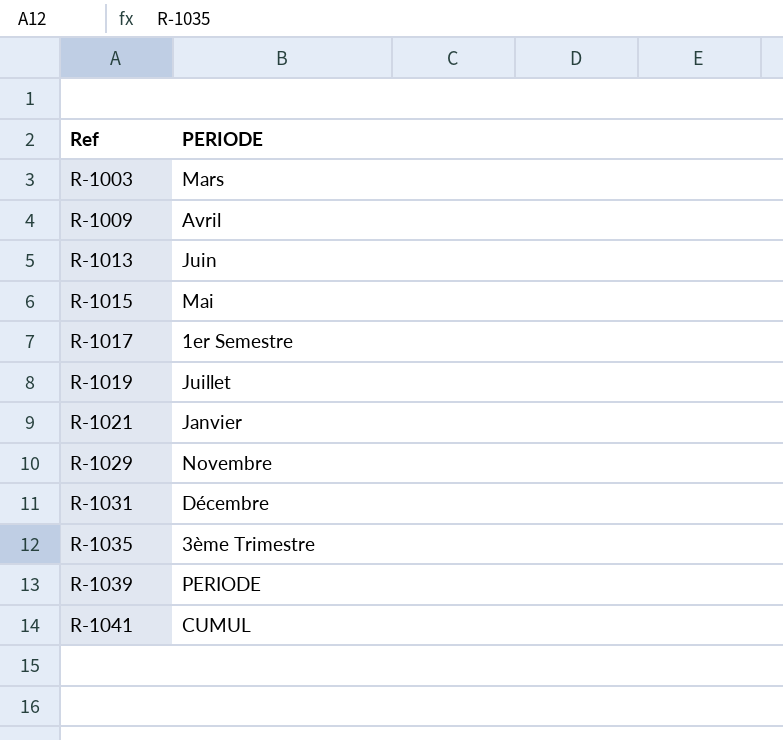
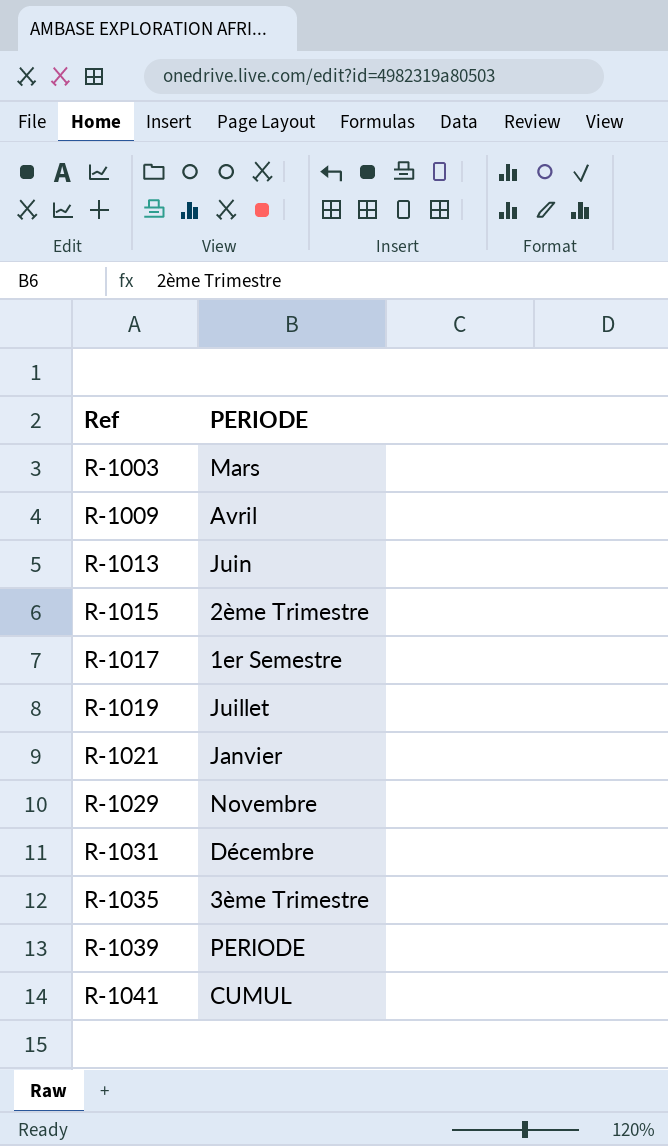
R-1015 | PERIODE: Mai -> 2ème Trimestre

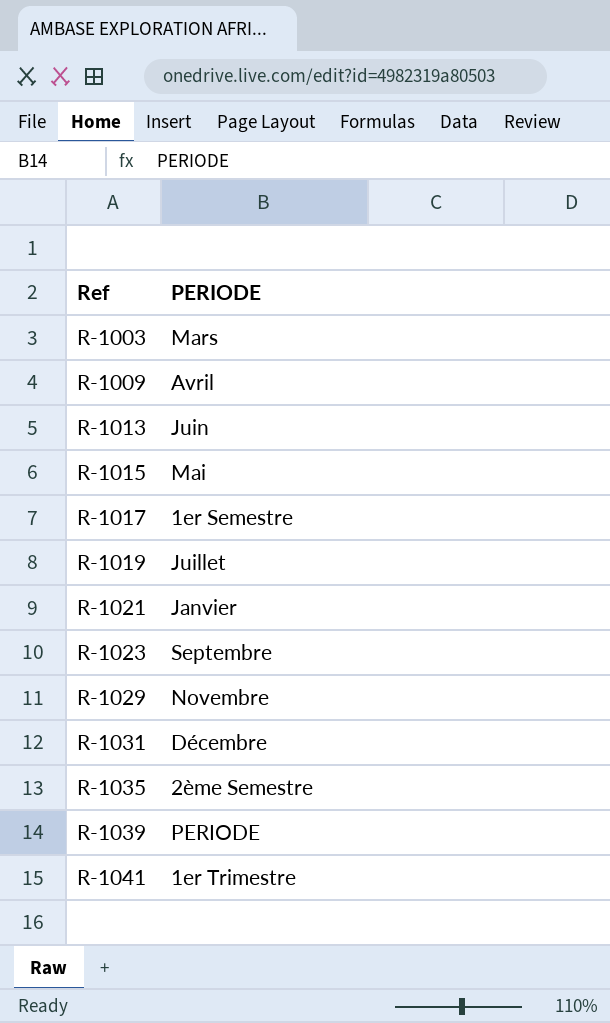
R-1015 | PERIODE: 2ème Trimestre -> Mai
row R-1023: none -> Septembre
R-1035 | PERIODE: 3ème Trimestre -> 2ème Semestre
R-1041 | PERIODE: CUMUL -> 1er Trimestre

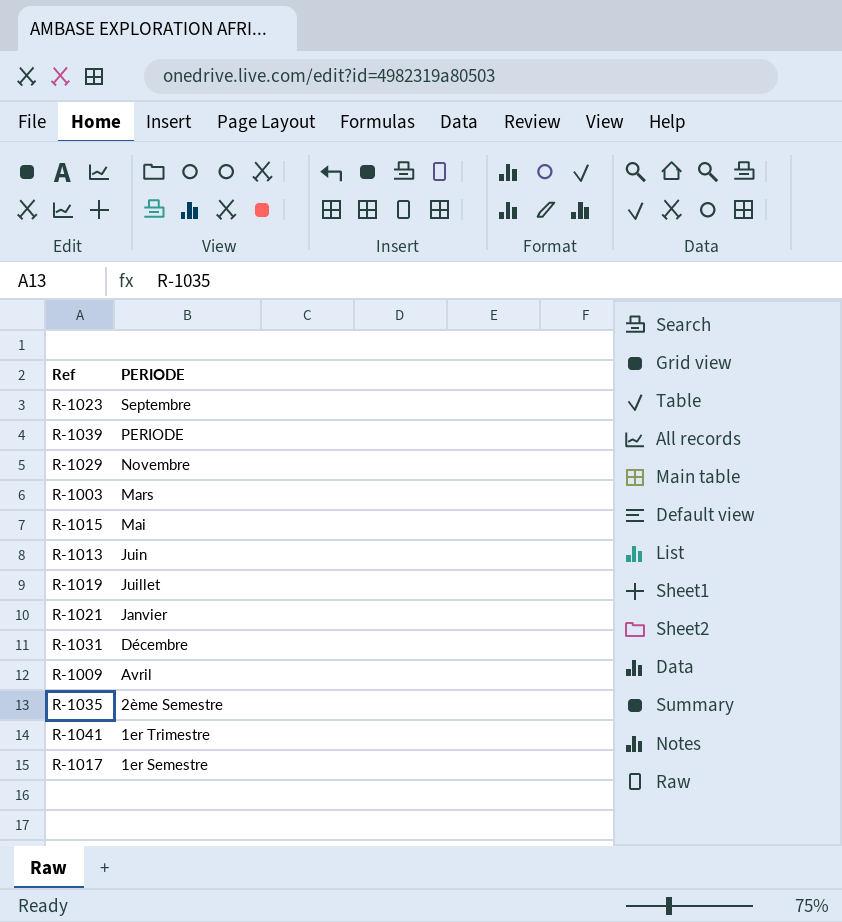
row order: Ref ascending -> PERIODE descending

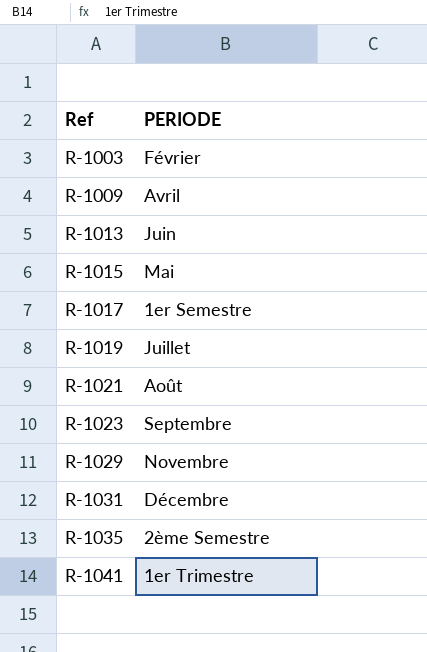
row order: PERIODE descending -> Ref ascending
row R-1039: PERIODE -> none
R-1003 | PERIODE: Mars -> Février
R-1021 | PERIODE: Janvier -> Août

